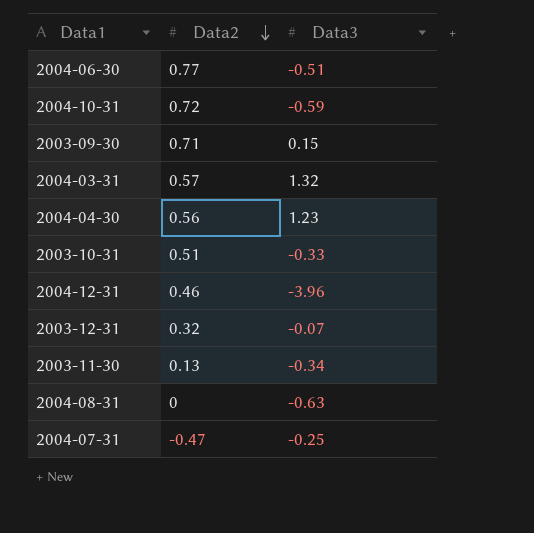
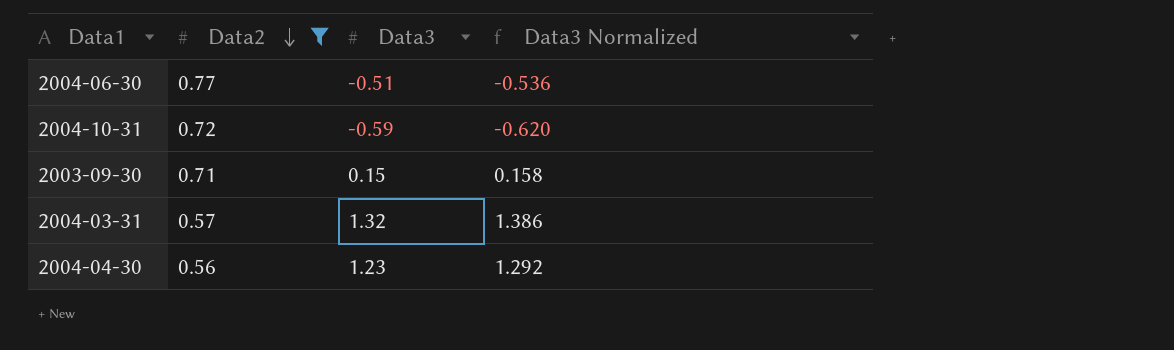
filter: none -> Data2 >= 0.56
column Data3 Normalized | formula: none -> [Data3] * 1.05

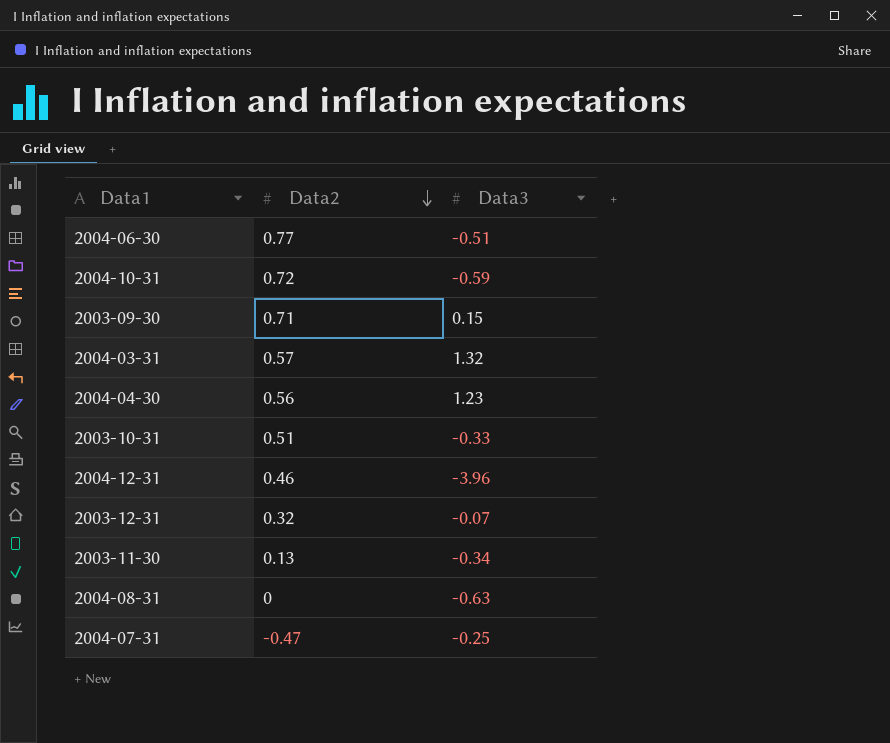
filter: Data2 >= 0.56 -> none
column Data3 Normalized | formula: [Data3] * 1.05 -> none

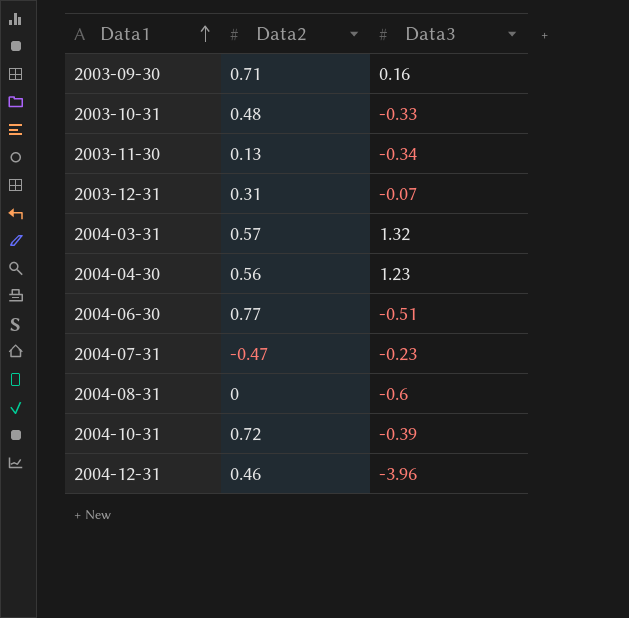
row order: Data2 descending -> Data1 ascending
2003-09-30 | Data3: 0.15 -> 0.16
2003-10-31 | Data2: 0.51 -> 0.48
2003-12-31 | Data2: 0.32 -> 0.31
2004-07-31 | Data3: -0.25 -> -0.23
2004-08-31 | Data3: -0.63 -> -0.6
2004-10-31 | Data3: -0.59 -> -0.39

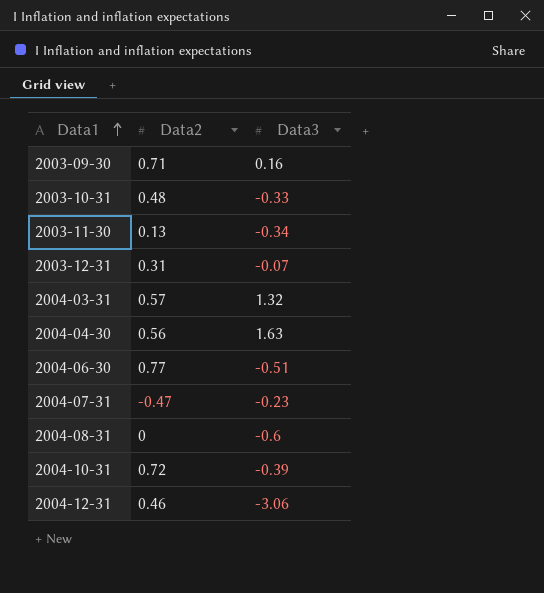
2004-04-30 | Data3: 1.23 -> 1.63
2004-12-31 | Data3: -3.96 -> -3.06

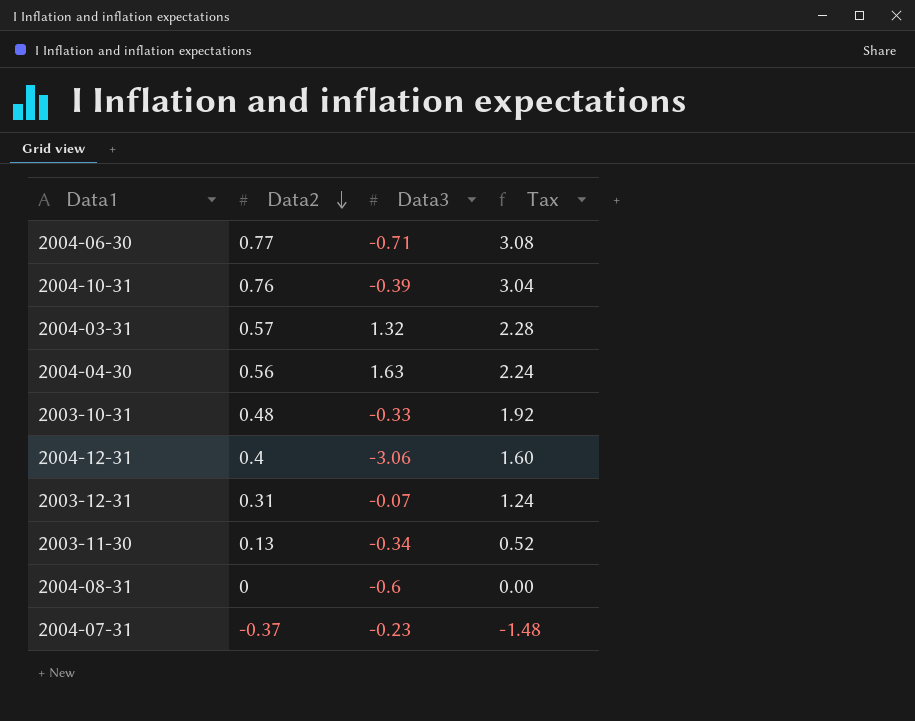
row order: Data1 ascending -> Data2 descending
column Tax | formula: none -> [Data2] * 4
row 2003-09-30: 0.71 | 0.16 -> none
2004-06-30 | Data3: -0.51 -> -0.71
2004-10-31 | Data2: 0.72 -> 0.76
2004-12-31 | Data2: 0.46 -> 0.4
2004-07-31 | Data2: -0.47 -> -0.37

